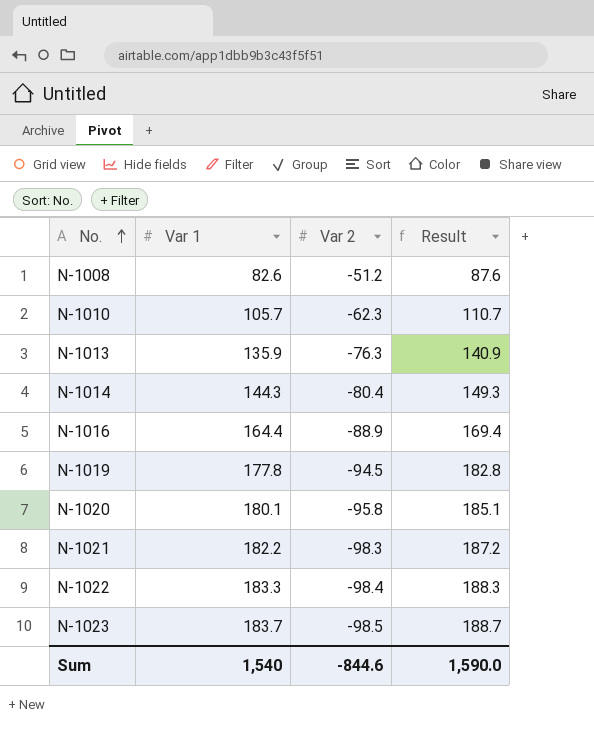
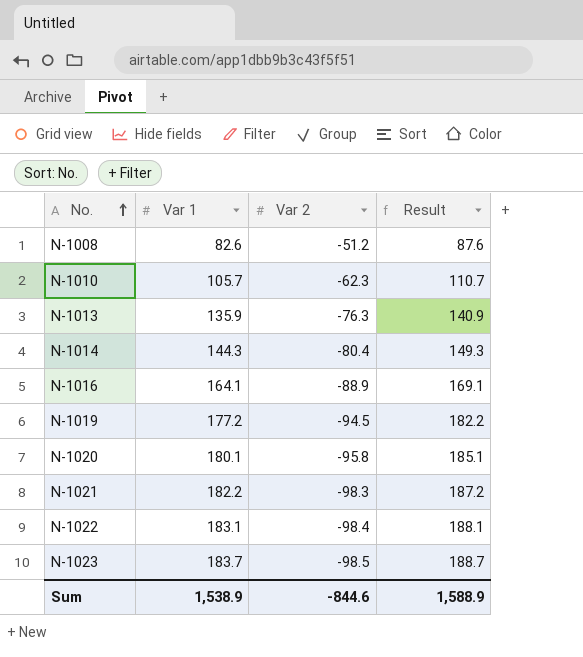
N-1016 | Var 1: 164.4 -> 164.1
N-1016 | Result: 169.4 -> 169.1
N-1019 | Var 1: 177.8 -> 177.2
N-1019 | Result: 182.8 -> 182.2
N-1022 | Var 1: 183.3 -> 183.1
N-1022 | Result: 188.3 -> 188.1
Sum | Var 1: 1,540 -> 1,538.9
Sum | Result: 1,590.0 -> 1,588.9

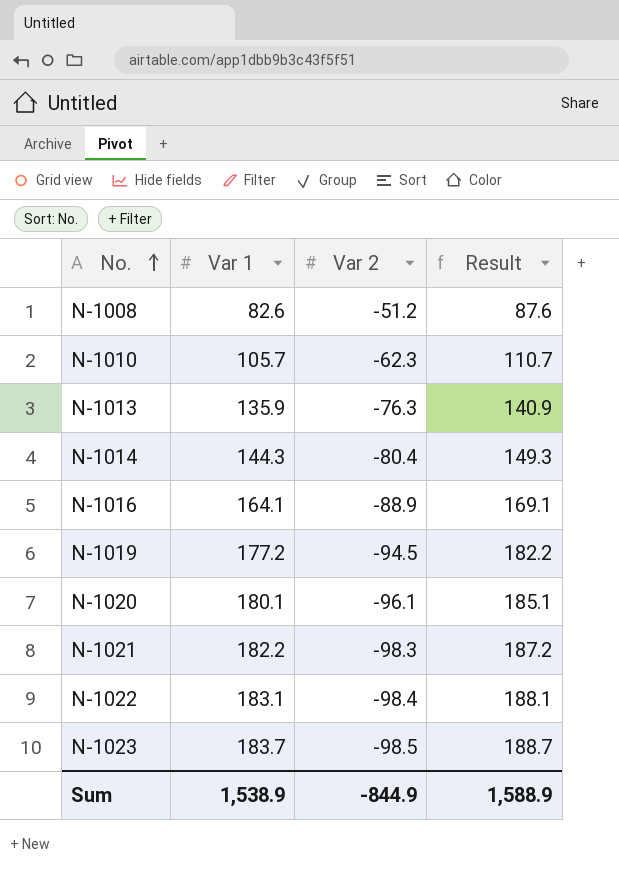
N-1020 | Var 2: -95.8 -> -96.1
Sum | Var 2: -844.6 -> -844.9

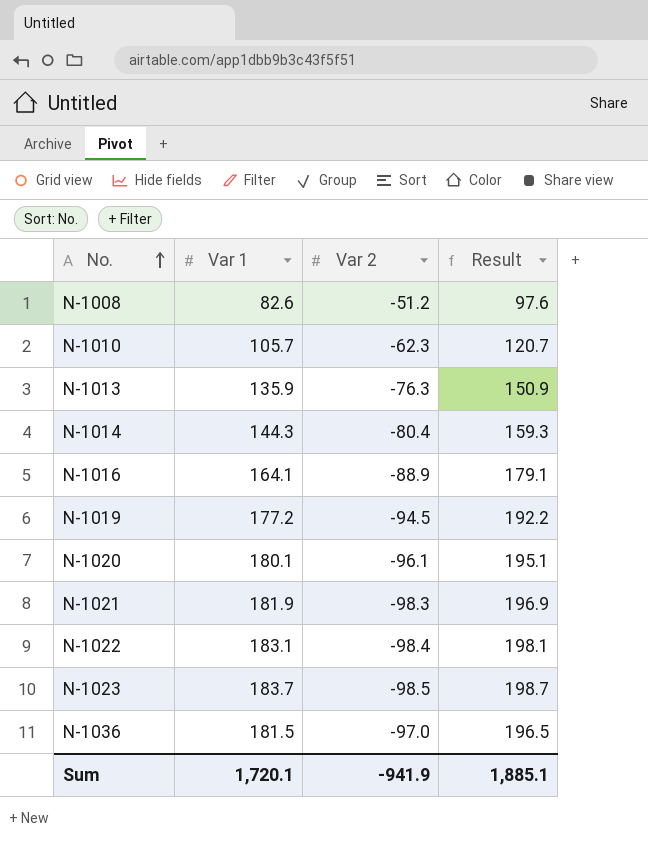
column Result | formula: [Var 1] + 5 -> [Var 1] + 15
N-1021 | Var 1: 182.2 -> 181.9
row N-1036: none -> 181.5 | -97.0 | 196.5
Sum | Var 1: 1,538.9 -> 1,720.1
Sum | Var 2: -844.9 -> -941.9
Sum | Result: 1,588.9 -> 1,885.1

